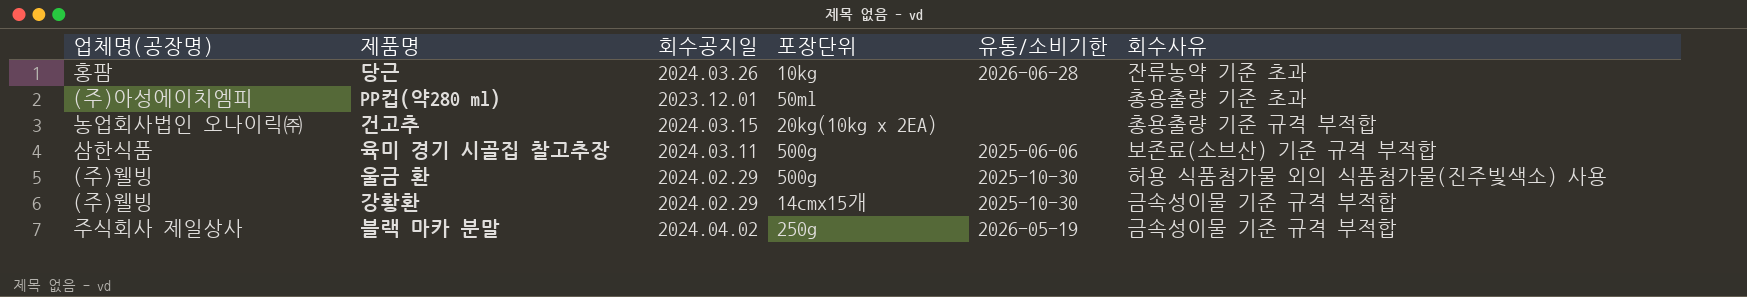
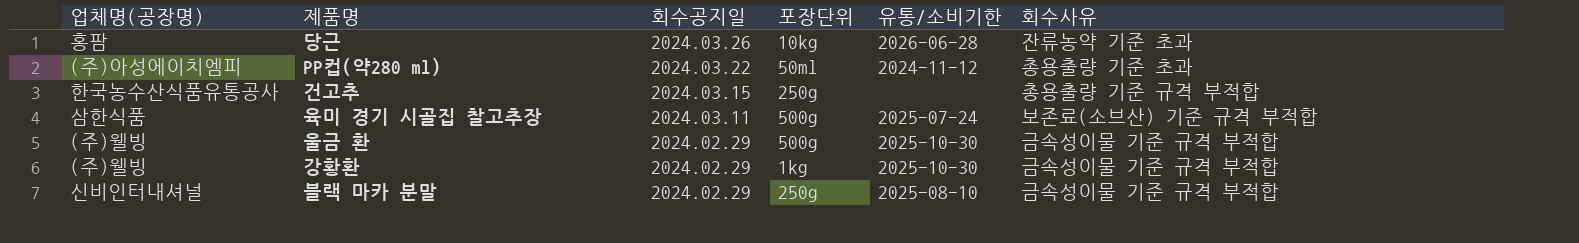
PP컵(약280 ml) | 회수공지일: 2023.12.01 -> 2024.03.22
PP컵(약280 ml) | 유통/소비기한: none -> 2024-11-12
건고추 | 업체명(공장명): 농업회사법인 오나이릭㈜ -> 한국농수산식품유통공사
건고추 | 포장단위: 20kg(10kg x 2EA) -> 250g
육미 경기 시골집 찰고추장 | 유통/소비기한: 2025-06-06 -> 2025-07-24
울금 환 | 회수사유: 허용 식품첨가물 외의 식품첨가물(진주빛색소) 사용 -> 금속성이물 기준 규격 부적합
강황환 | 포장단위: 14cmx15개 -> 1kg
블랙 마카 분말 | 업체명(공장명): 주식회사 제일상사 -> 신비인터내셔널
블랙 마카 분말 | 회수공지일: 2024.04.02 -> 2024.02.29
블랙 마카 분말 | 유통/소비기한: 2026-05-19 -> 2025-08-10

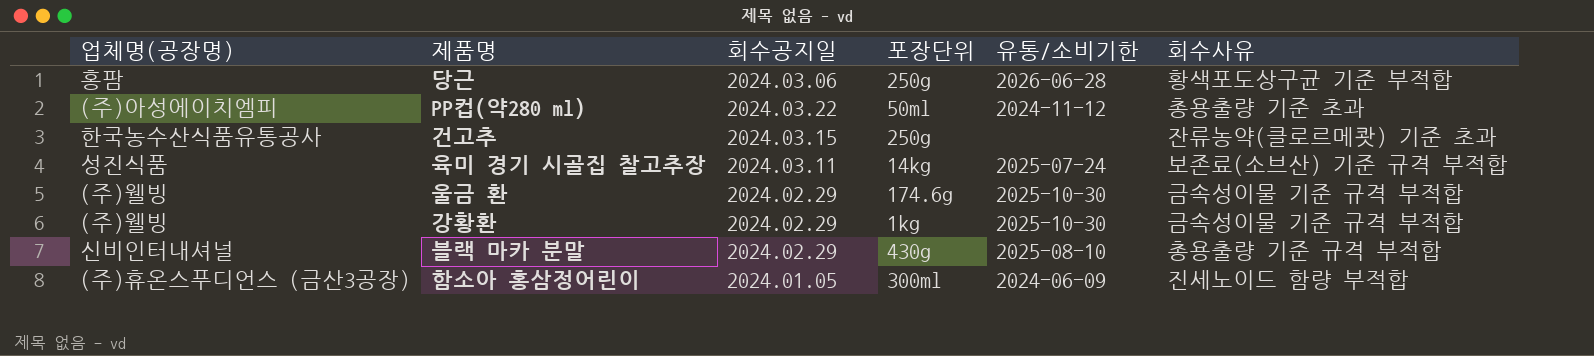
당근 | 회수공지일: 2024.03.26 -> 2024.03.06
당근 | 포장단위: 10kg -> 250g
당근 | 회수사유: 잔류농약 기준 초과 -> 황색포도상구균 기준 부적합
건고추 | 회수사유: 총용출량 기준 규격 부적합 -> 잔류농약(클로르메쾃) 기준 초과
육미 경기 시골집 찰고추장 | 업체명(공장명): 삼한식품 -> 성진식품
육미 경기 시골집 찰고추장 | 포장단위: 500g -> 14kg
울금 환 | 포장단위: 500g -> 174.6g
블랙 마카 분말 | 포장단위: 250g -> 430g
블랙 마카 분말 | 회수사유: 금속성이물 기준 규격 부적합 -> 총용출량 기준 규격 부적합
row 함소아 홍삼정어린이: none -> (주)휴온스푸디언스 (금산3공장) | 2024.01.05 | 300ml | 2024-06-09 | 진세노이드 함량 부적합

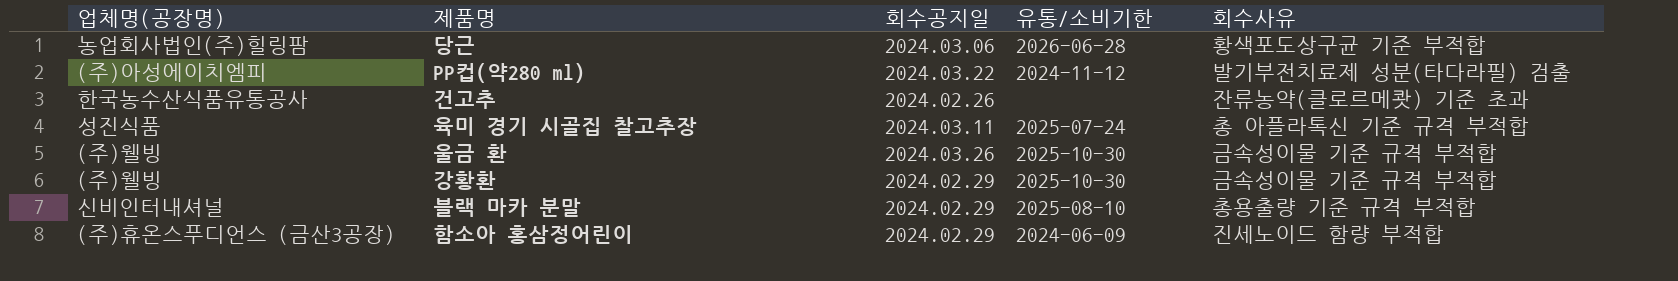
column 포장단위 | position: 4 -> none
당근 | 업체명(공장명): 홍팜 -> 농업회사법인(주)힐링팜
PP컵(약280 ml) | 회수사유: 총용출량 기준 초과 -> 발기부전치료제 성분(타다라필) 검출
건고추 | 회수공지일: 2024.03.15 -> 2024.02.26
육미 경기 시골집 찰고추장 | 회수사유: 보존료(소브산) 기준 규격 부적합 -> 총 아플라톡신 기준 규격 부적합
울금 환 | 회수공지일: 2024.02.29 -> 2024.03.26
함소아 홍삼정어린이 | 회수공지일: 2024.01.05 -> 2024.02.29

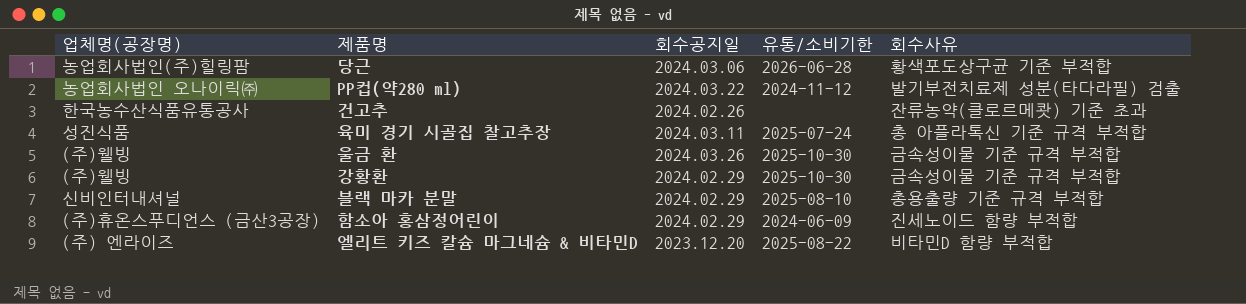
PP컵(약280 ml) | 업체명(공장명): (주)아성에이치엠피 -> 농업회사법인 오나이릭㈜
row 엘리트 키즈 칼슘 마그네슘 & 비타민D: none -> (주) 엔라이즈 | 2023.12.20 | 2025-08-22 | 비타민D 함량 부적합

